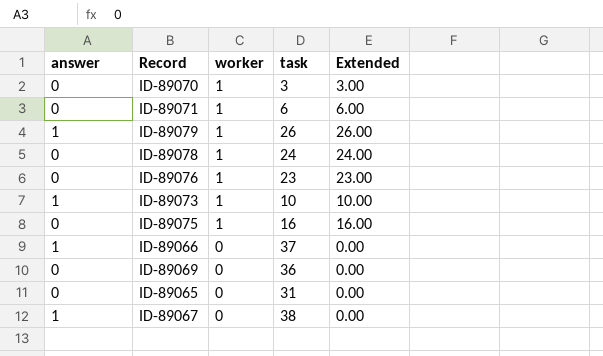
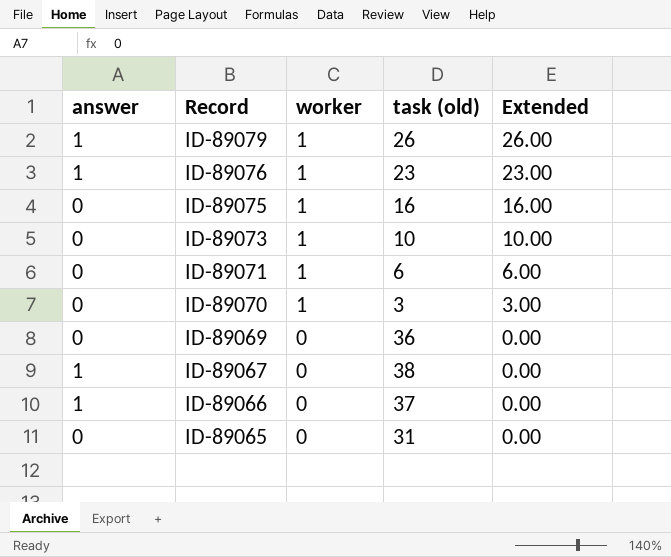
row order: worker descending -> Record descending
column name: task -> task (old)
row ID-89078: 0 | 1 | 24 | 24.00 -> none
ID-89076 | answer: 0 -> 1
ID-89073 | answer: 1 -> 0

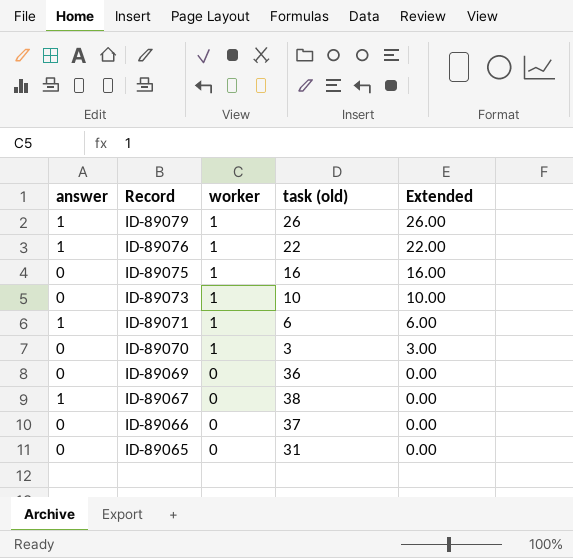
ID-89076 | task (old): 23 -> 22
ID-89076 | Extended: 23.00 -> 22.00
ID-89071 | answer: 0 -> 1
ID-89066 | answer: 1 -> 0

